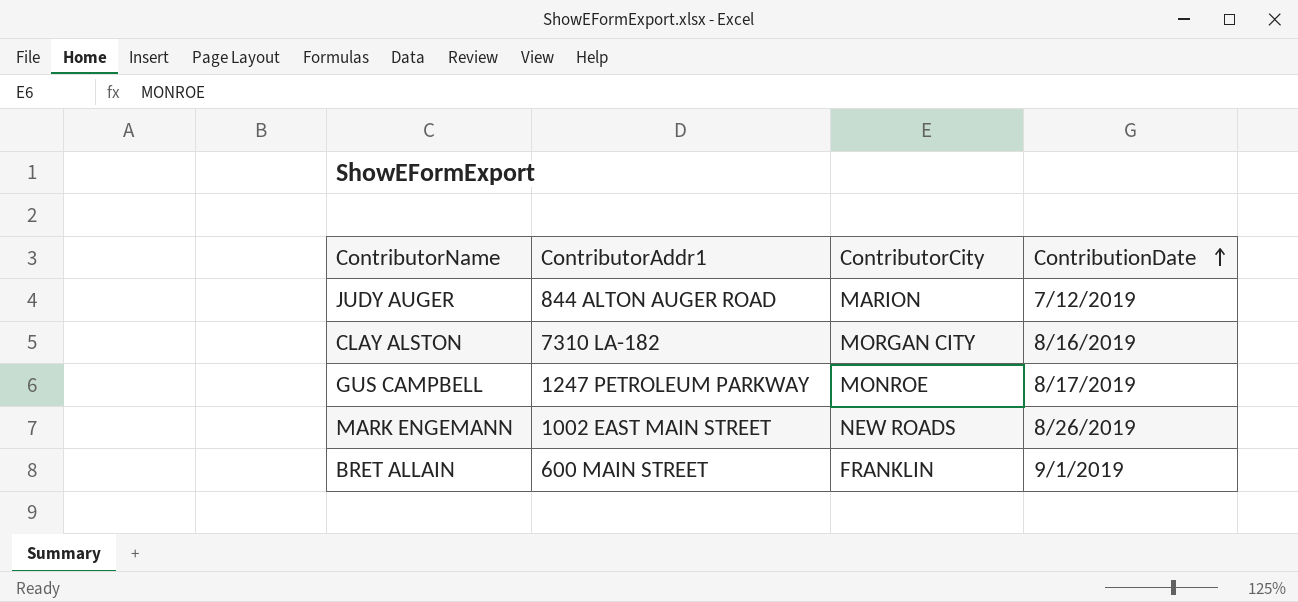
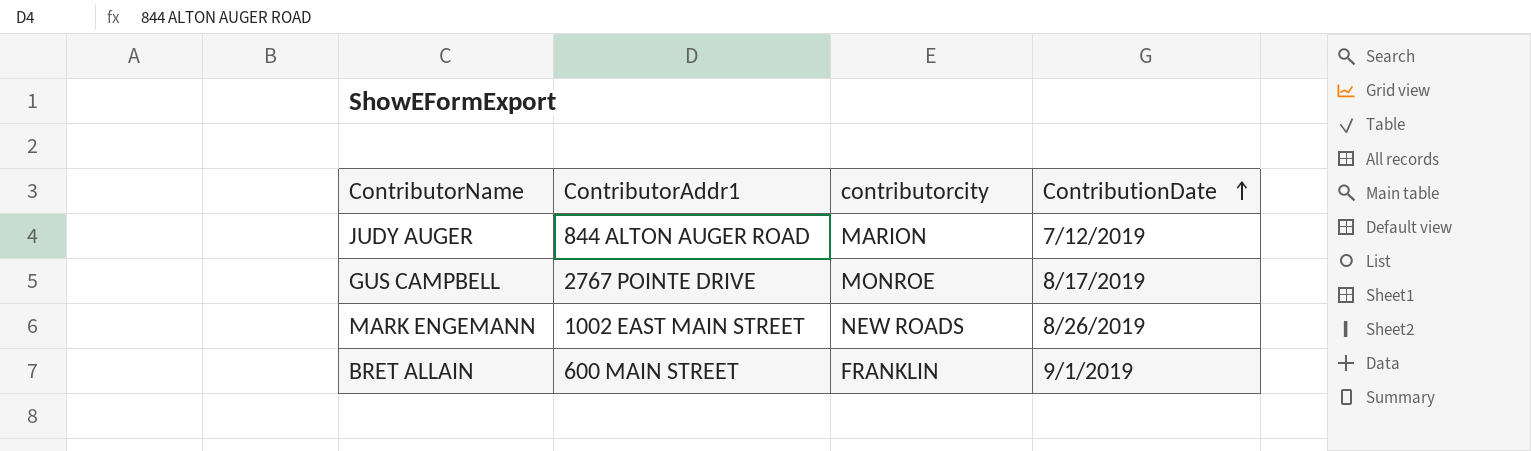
column name: ContributorCity -> contributorcity
row CLAY ALSTON: 7310 LA-182 | MORGAN CITY | 8/16/2019 -> none
GUS CAMPBELL | ContributorAddr1: 1247 PETROLEUM PARKWAY -> 2767 POINTE DRIVE

